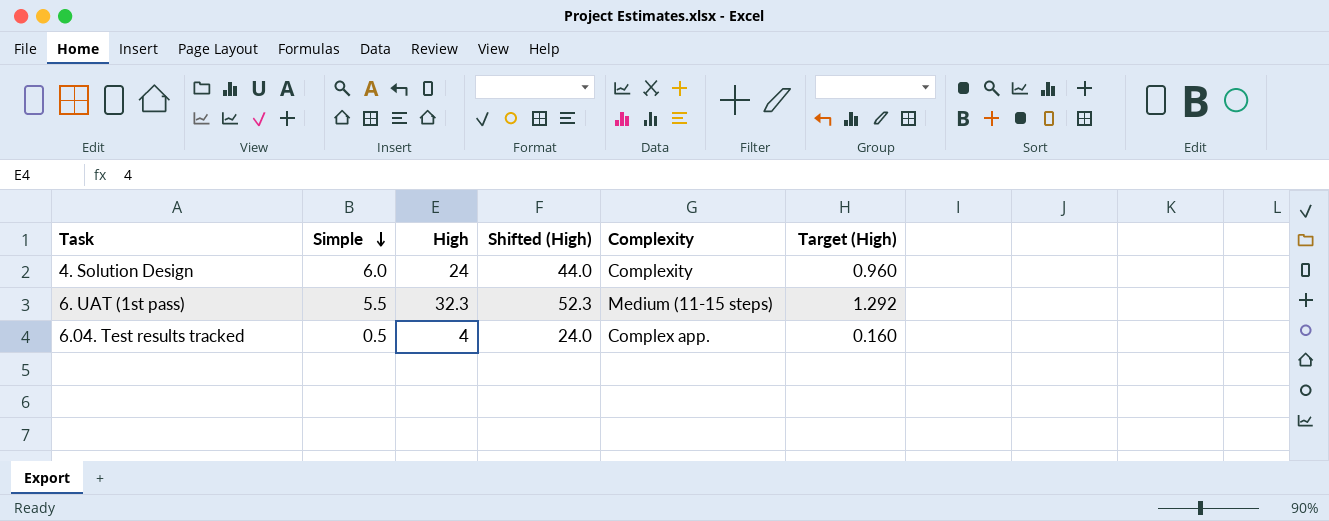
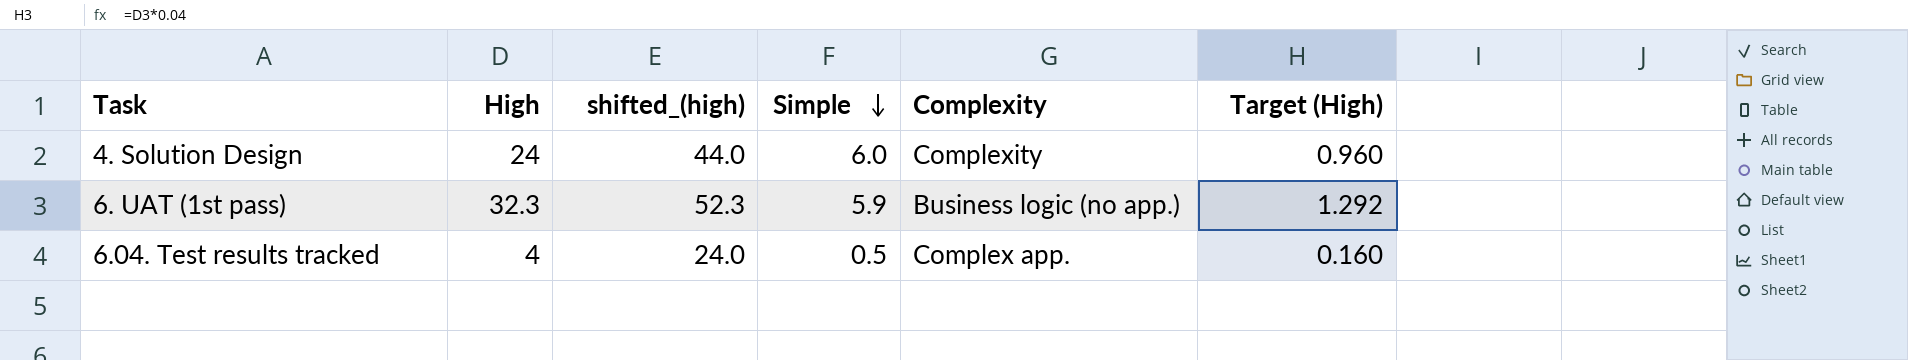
column name: Shifted (High) -> shifted_(high)
column Simple | position: 2 -> 4
6. UAT (1st pass) | Simple: 5.5 -> 5.9
6. UAT (1st pass) | Complexity: Medium (11-15 steps) -> Business logic (no app.)

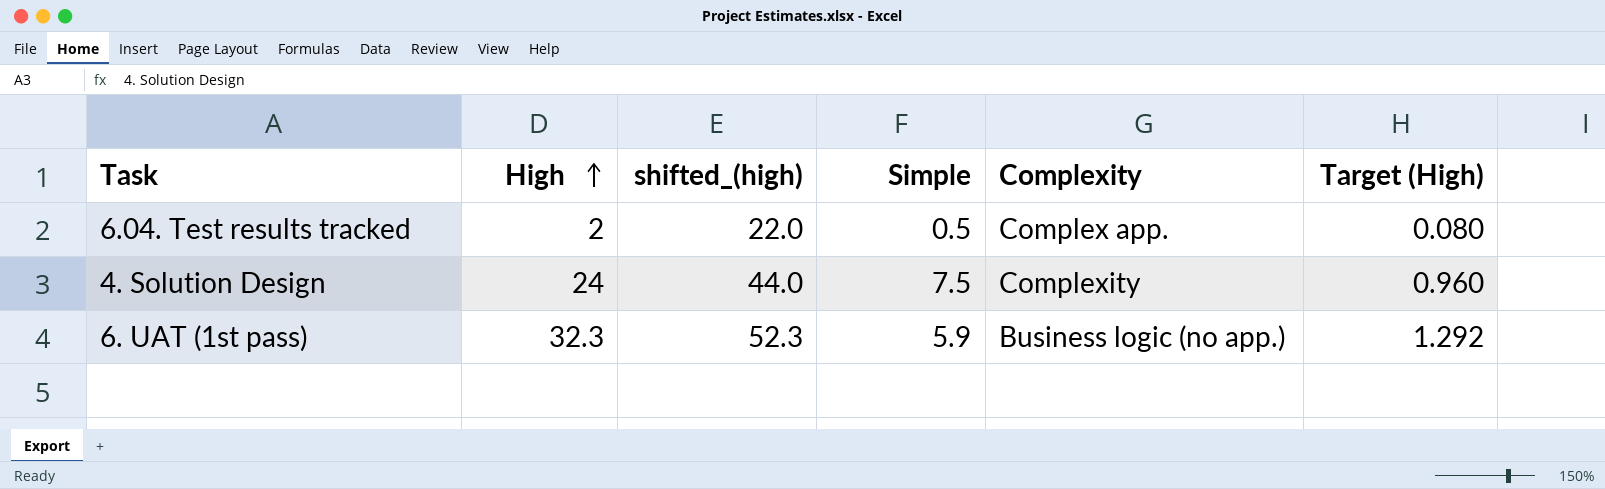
row order: Simple descending -> High ascending
6.04. Test results tracked | High: 4 -> 2
6.04. Test results tracked | shifted_(high): 24.0 -> 22.0
6.04. Test results tracked | Target (High): 0.160 -> 0.080
4. Solution Design | Simple: 6.0 -> 7.5

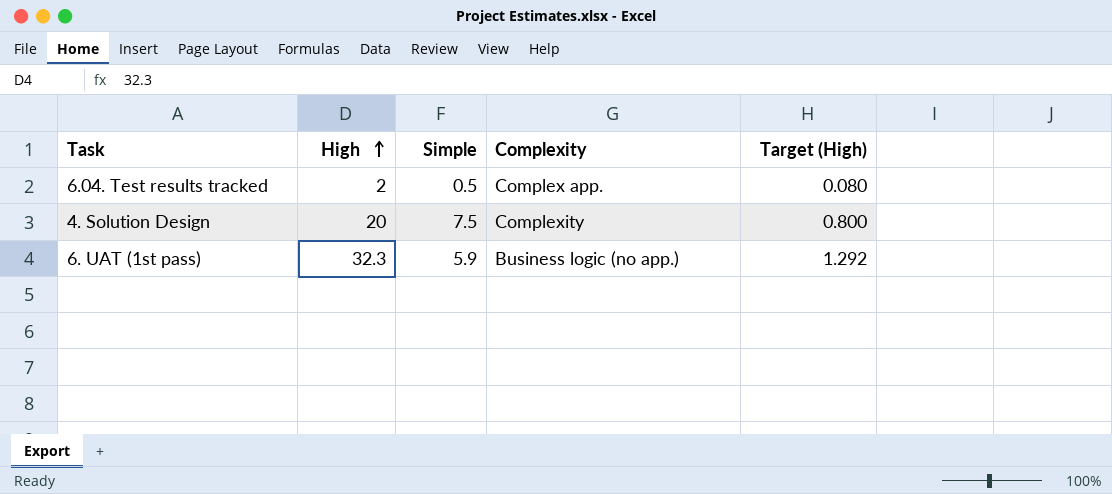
column shifted_(high) | formula: [High] + 20 -> none
4. Solution Design | High: 24 -> 20
4. Solution Design | Target (High): 0.960 -> 0.800

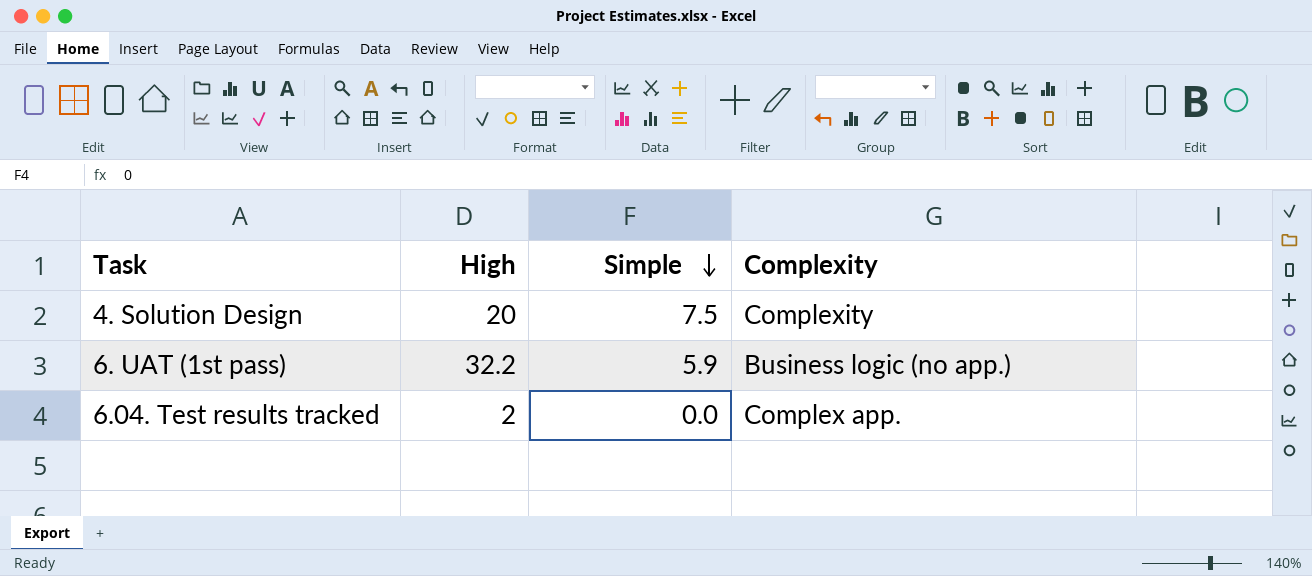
row order: High ascending -> Simple descending
column Target (High) | formula: [High] * 0.04 -> none
6. UAT (1st pass) | High: 32.3 -> 32.2
6.04. Test results tracked | Simple: 0.5 -> 0.0

